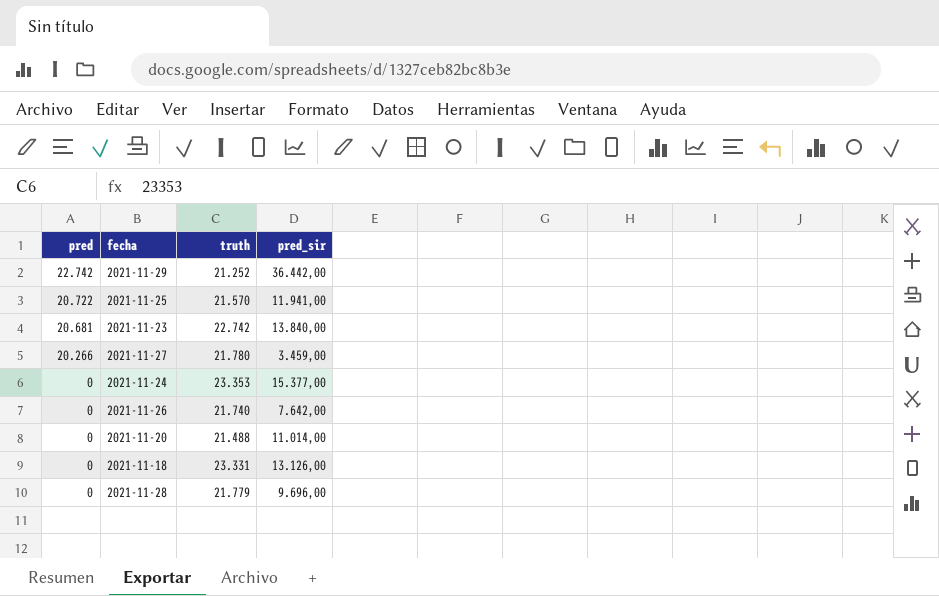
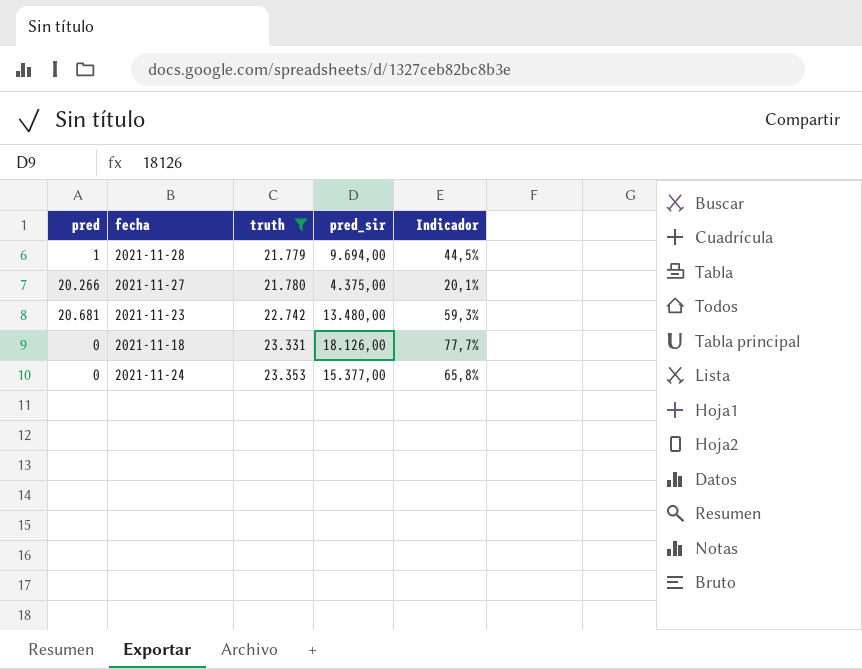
filter: none -> truth >= 21.779
row order: pred descending -> truth ascending
column Indicador | formula: none -> [pred_sir] / [truth]
2021-11-28 | pred: 0 -> 1
2021-11-28 | pred_sir: 9.696,00 -> 9.694,00
2021-11-27 | pred_sir: 3.459,00 -> 4.375,00
2021-11-23 | pred_sir: 13.840,00 -> 13.480,00
2021-11-18 | pred_sir: 13.126,00 -> 18.126,00

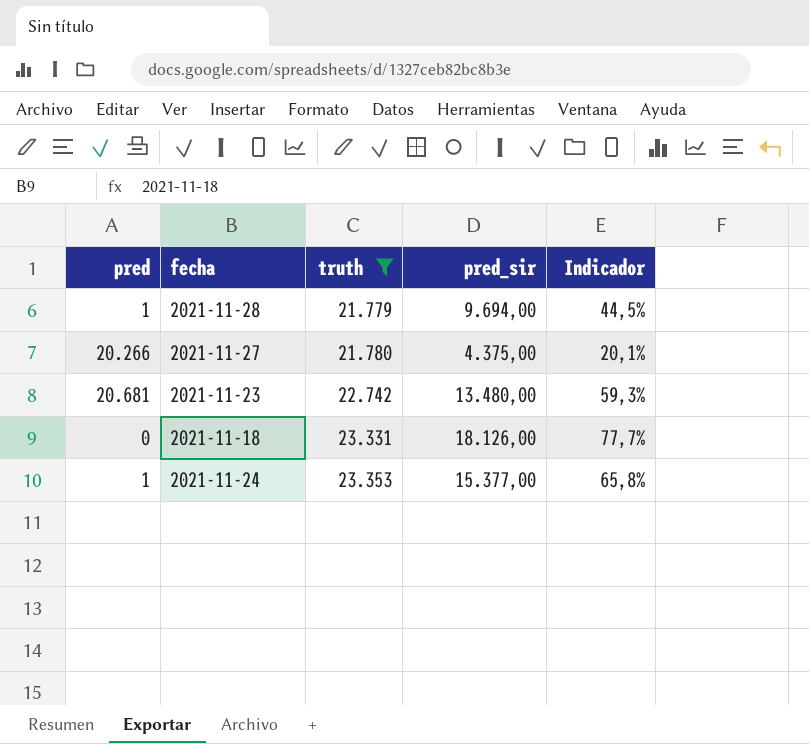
2021-11-24 | pred: 0 -> 1

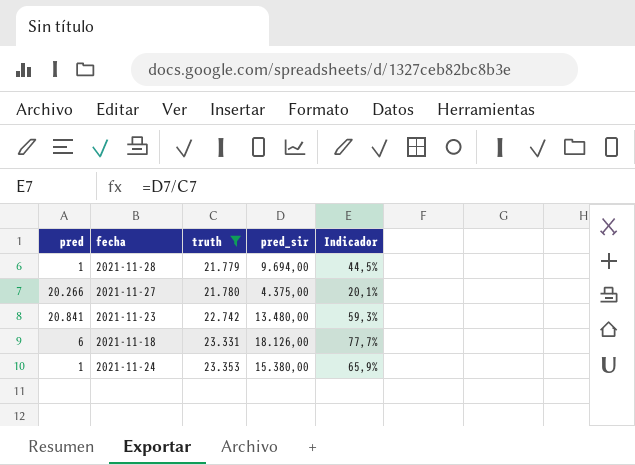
2021-11-23 | pred: 20.681 -> 20.841
2021-11-18 | pred: 0 -> 6
2021-11-24 | pred_sir: 15.377,00 -> 15.380,00
2021-11-24 | Indicador: 65,8% -> 65,9%

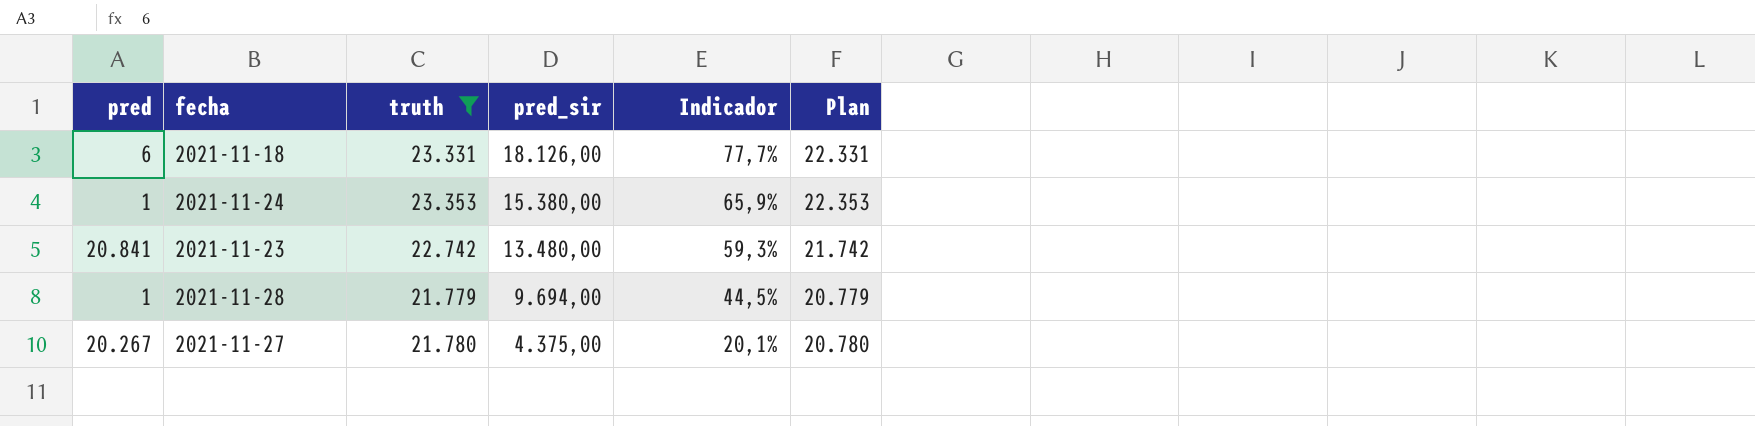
row order: truth ascending -> pred_sir descending
column Plan | formula: none -> [truth] - 1000
2021-11-27 | pred: 20.266 -> 20.267

